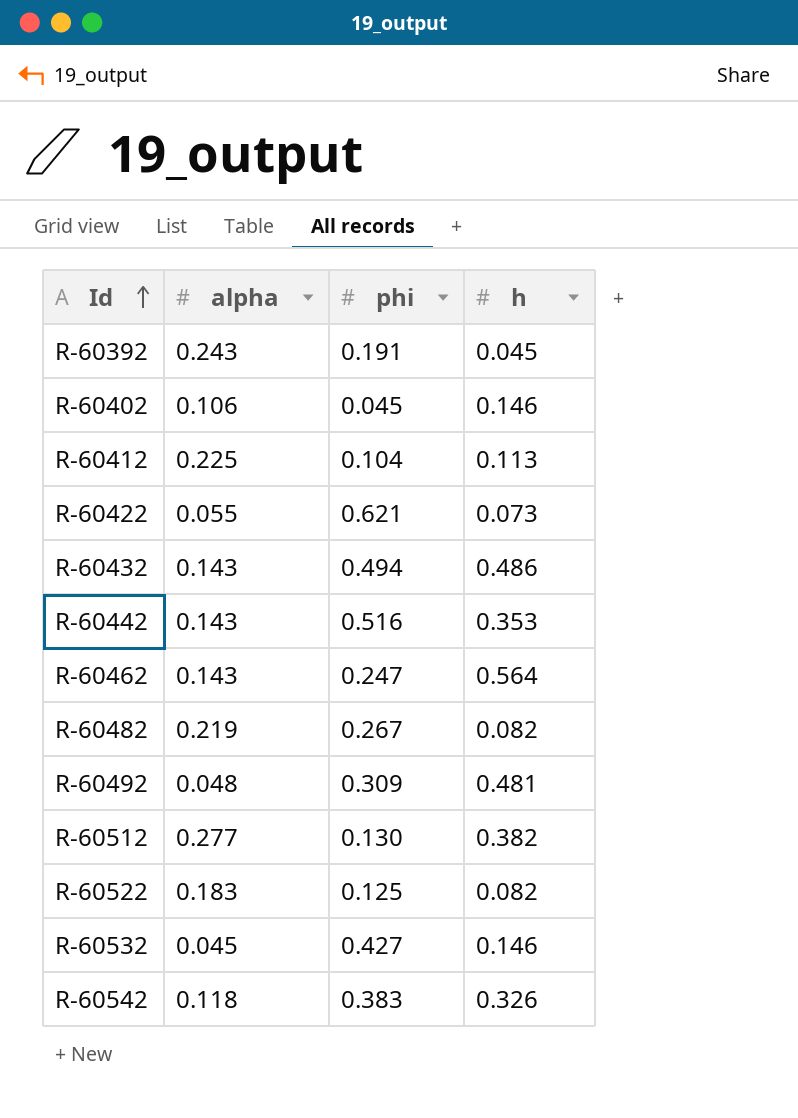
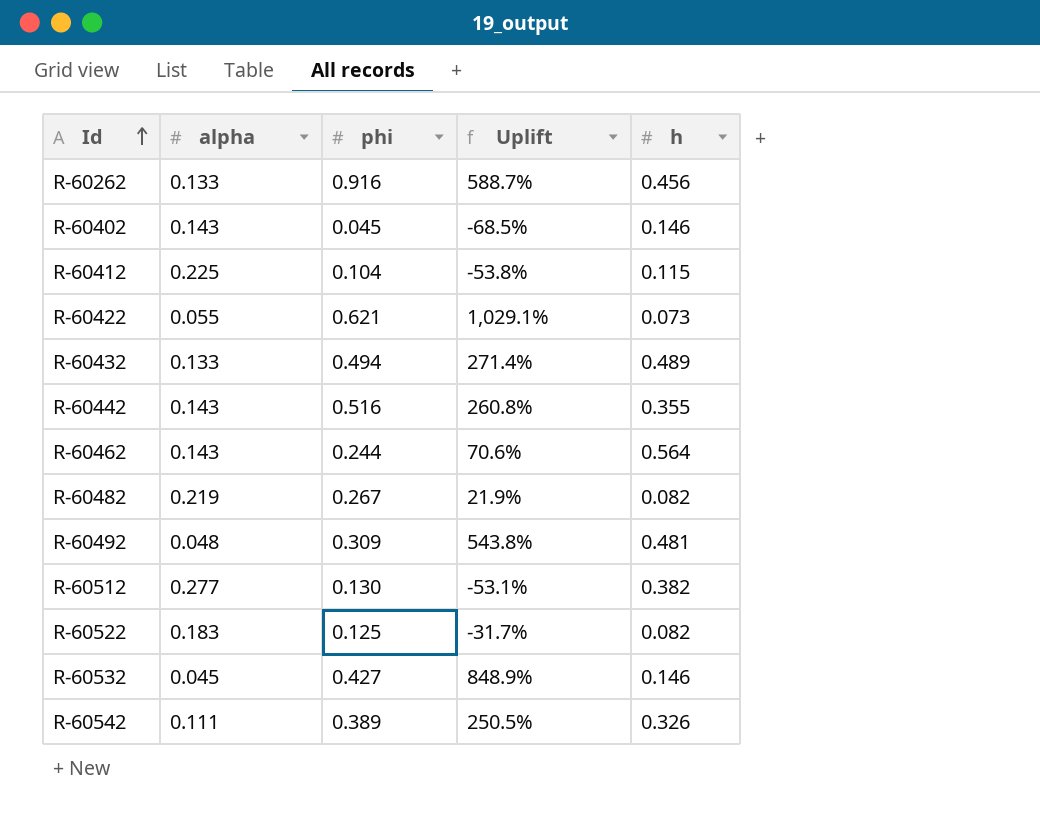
column Uplift | formula: none -> ([phi] - [alpha]) / [alpha]
row R-60392: 0.243 | 0.191 | 0.045 -> none
row R-60262: none -> 0.133 | 0.916 | 588.7% | 0.456
R-60402 | alpha: 0.106 -> 0.143
R-60412 | h: 0.113 -> 0.115
R-60432 | alpha: 0.143 -> 0.133
R-60432 | h: 0.486 -> 0.489
R-60442 | h: 0.353 -> 0.355
R-60462 | phi: 0.247 -> 0.244
R-60542 | alpha: 0.118 -> 0.111
R-60542 | phi: 0.383 -> 0.389

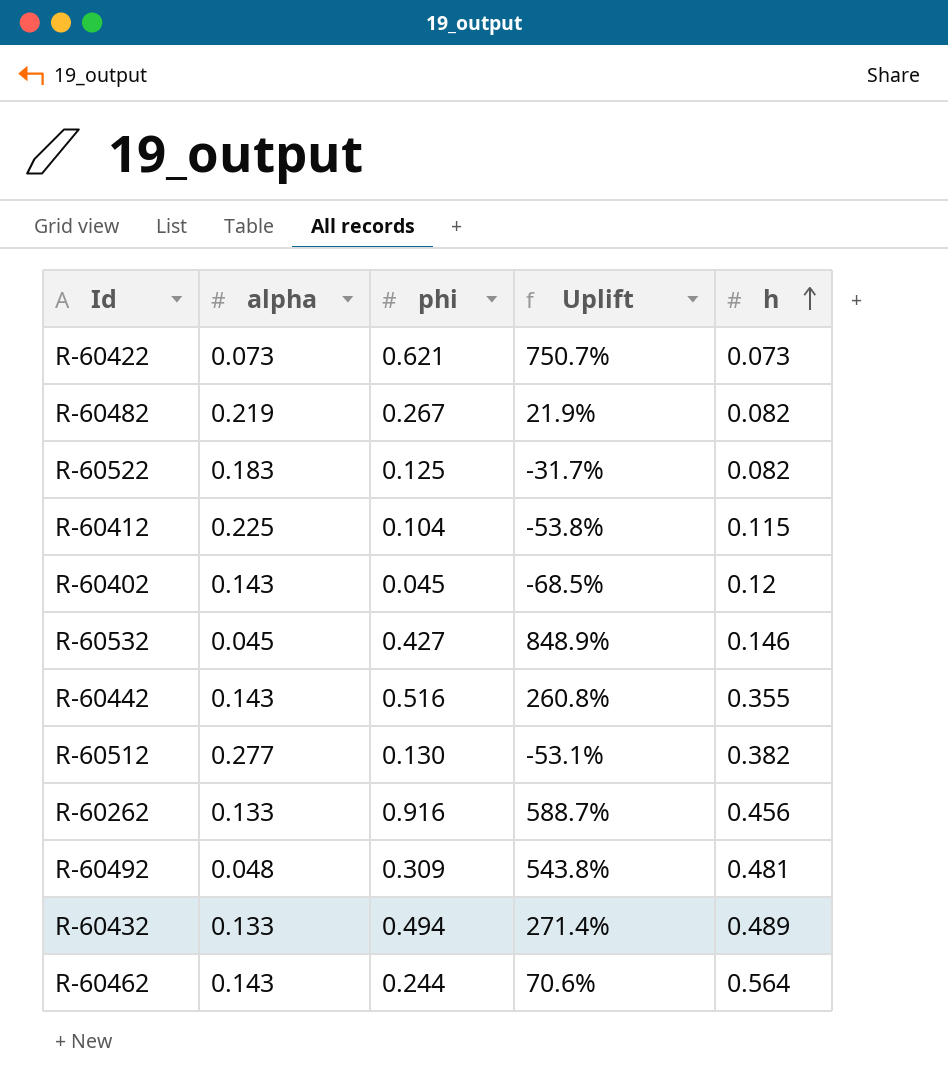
row order: Id ascending -> h ascending
row R-60542: 0.111 | 0.389 | 250.5% | 0.326 -> none
R-60422 | alpha: 0.055 -> 0.073
R-60422 | Uplift: 1,029.1% -> 750.7%
R-60402 | h: 0.146 -> 0.12

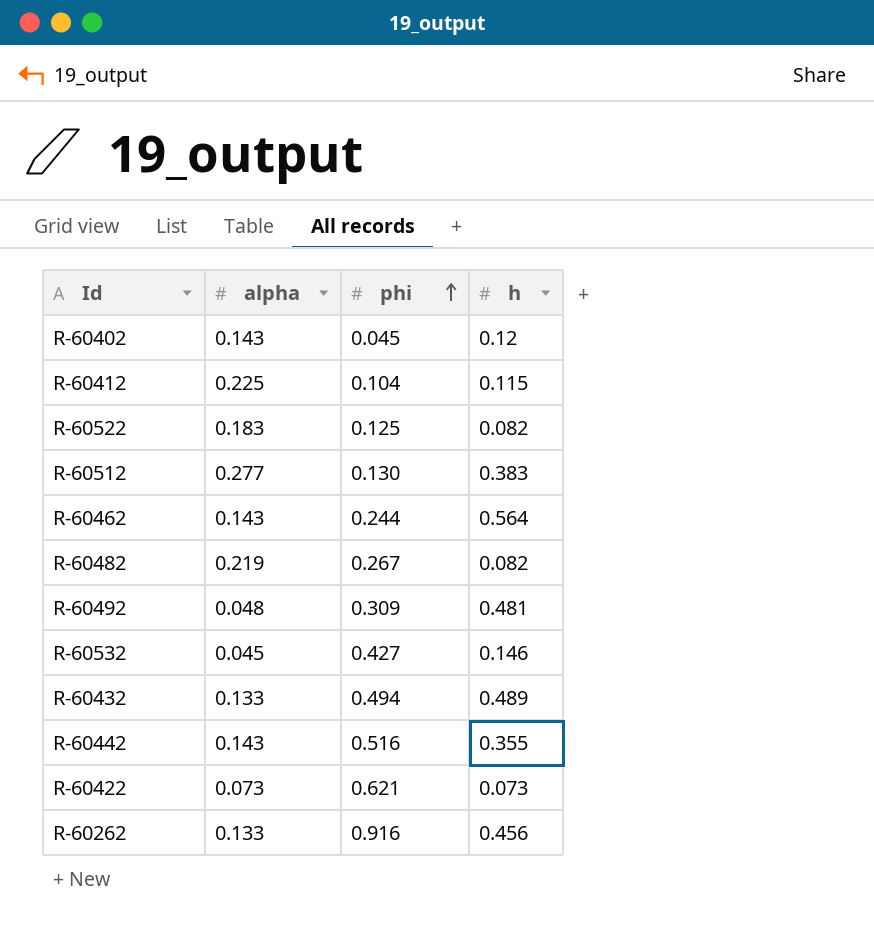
row order: h ascending -> phi ascending
column Uplift | formula: ([phi] - [alpha]) / [alpha] -> none
R-60512 | h: 0.382 -> 0.383

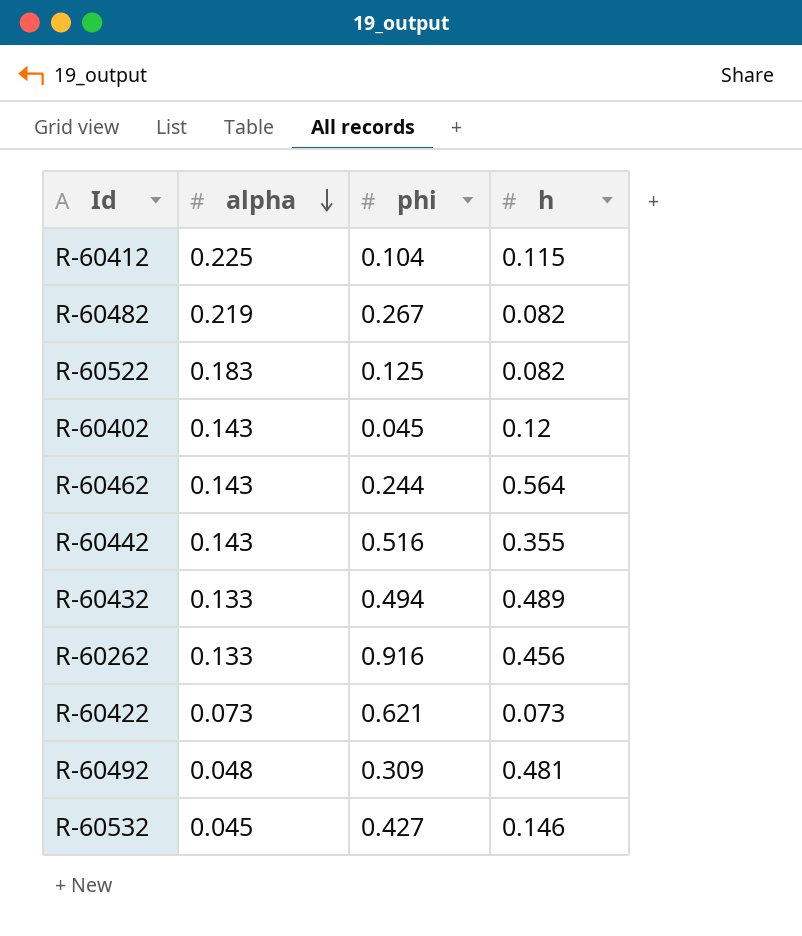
row order: phi ascending -> alpha descending
row R-60512: 0.277 | 0.130 | 0.383 -> none

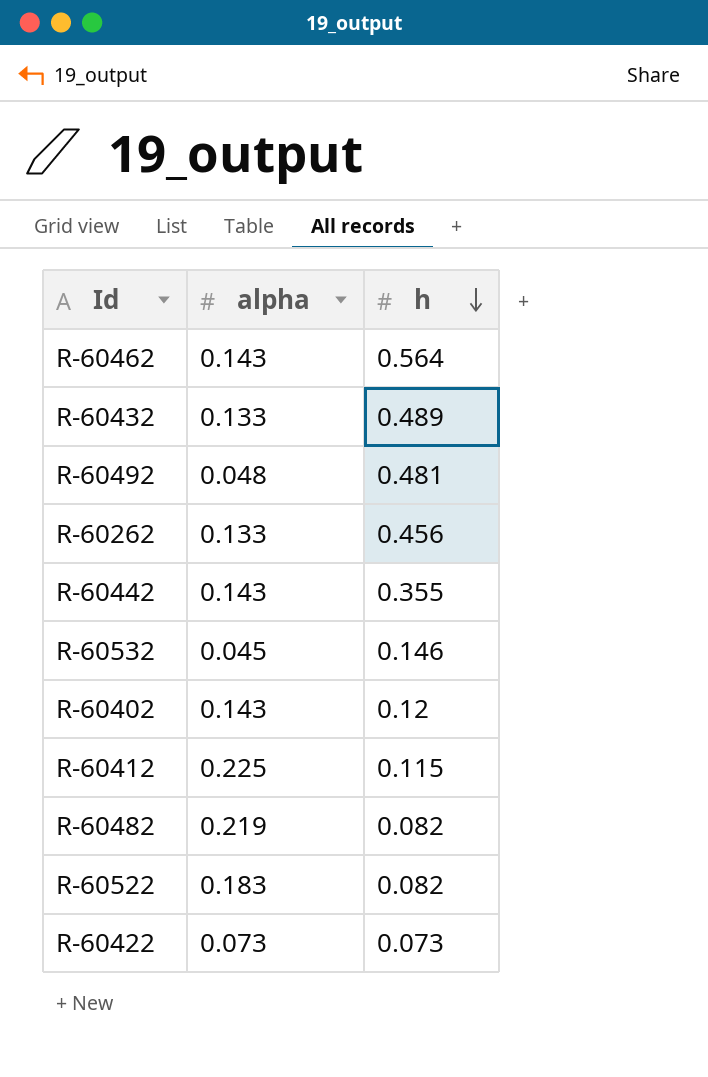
row order: alpha descending -> h descending
column phi | position: 3 -> none

